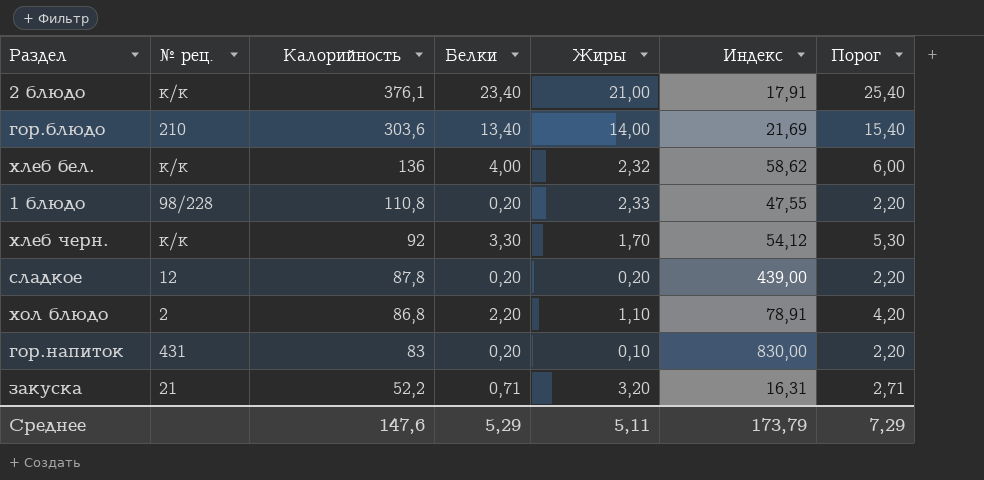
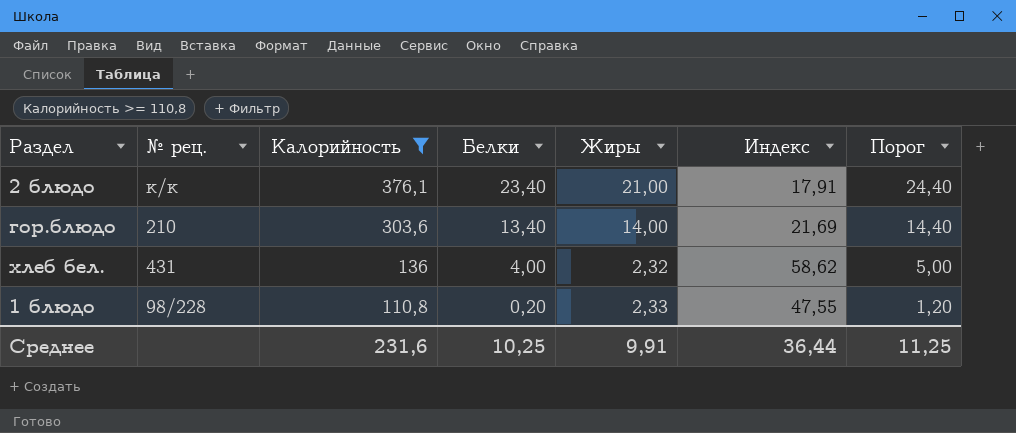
filter: none -> Калорийность >= 110,8
column Порог | formula: [Белки] + 2 -> [Белки] + 1
хлеб бел. | № рец.: к/к -> 431
Среднее | Калорийность: 147,6 -> 231,6
Среднее | Белки: 5,29 -> 10,25
Среднее | Жиры: 5,11 -> 9,91
Среднее | Индекс: 173,79 -> 36,44
Среднее | Порог: 7,29 -> 11,25

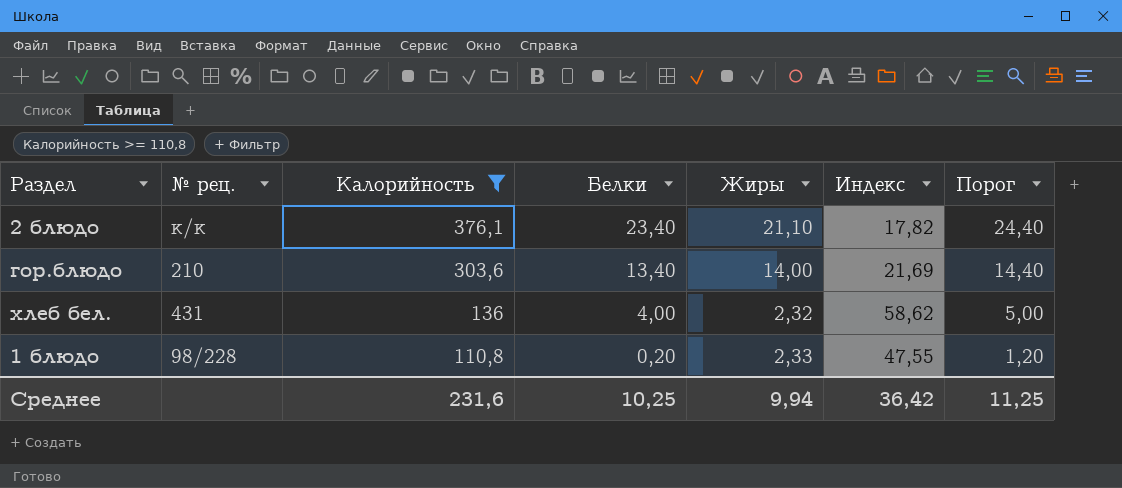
2 блюдо | Жиры: 21,00 -> 21,10
2 блюдо | Индекс: 17,91 -> 17,82
Среднее | Жиры: 9,91 -> 9,94
Среднее | Индекс: 36,44 -> 36,42

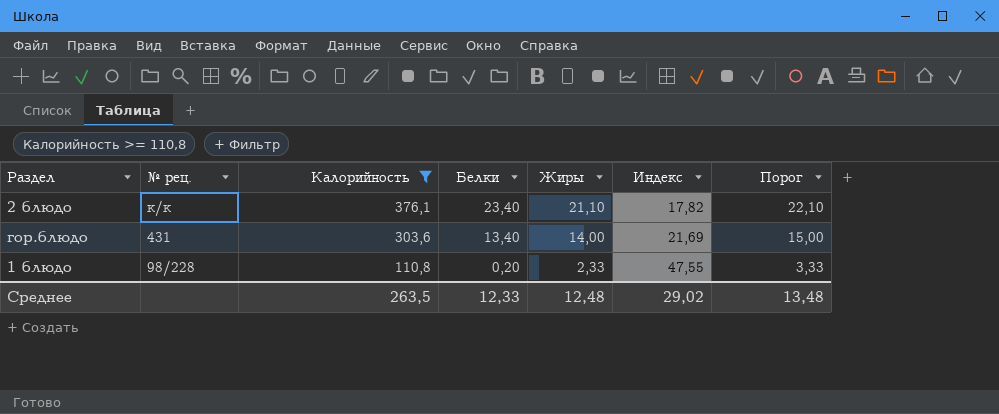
column Порог | formula: [Белки] + 1 -> [Жиры] + 1
row хлеб бел.: 431 | 136 | 4,00 | 2,32 | 58,62 | 5,00 -> none
гор.блюдо | № рец.: 210 -> 431
Среднее | Калорийность: 231,6 -> 263,5
Среднее | Белки: 10,25 -> 12,33
Среднее | Жиры: 9,94 -> 12,48
Среднее | Индекс: 36,42 -> 29,02
Среднее | Порог: 11,25 -> 13,48

